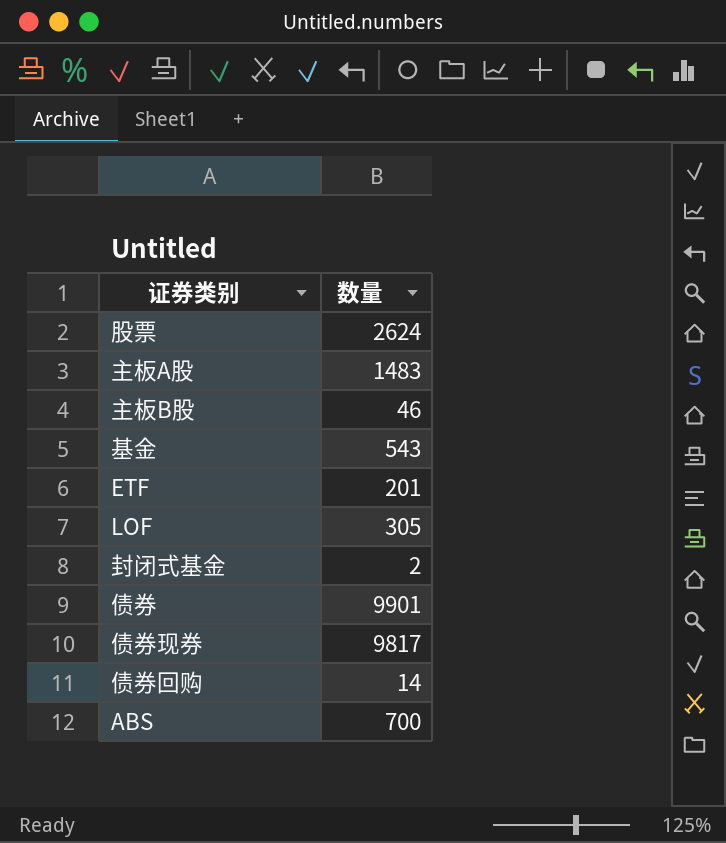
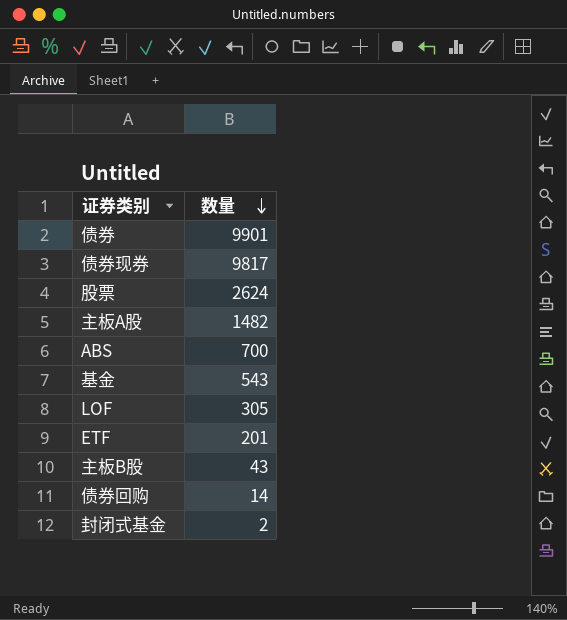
row order: none -> 数量 descending
主板A股 | 数量: 1483 -> 1482
主板B股 | 数量: 46 -> 43

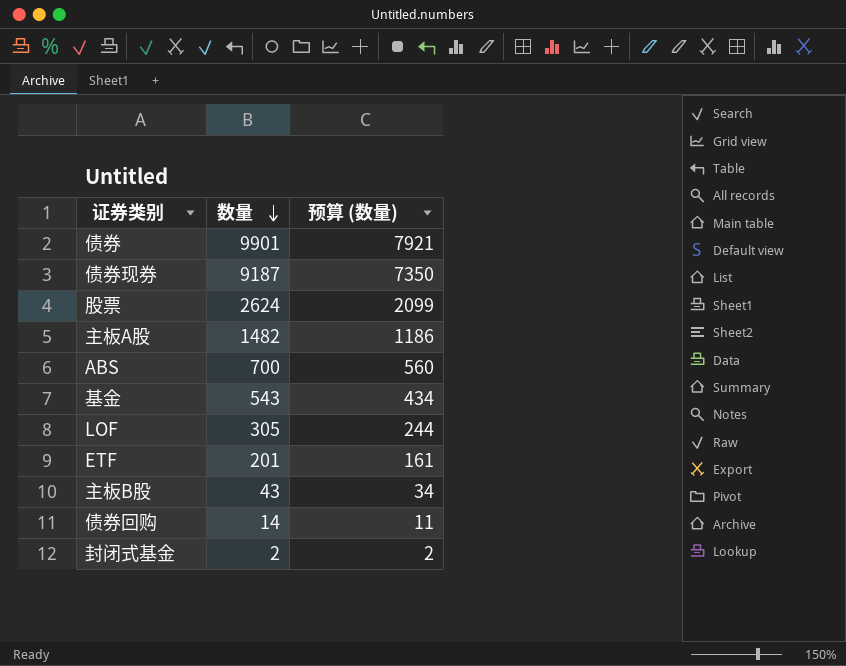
column 预算 (数量) | formula: none -> [数量] * 0.8
债券现券 | 数量: 9817 -> 9187

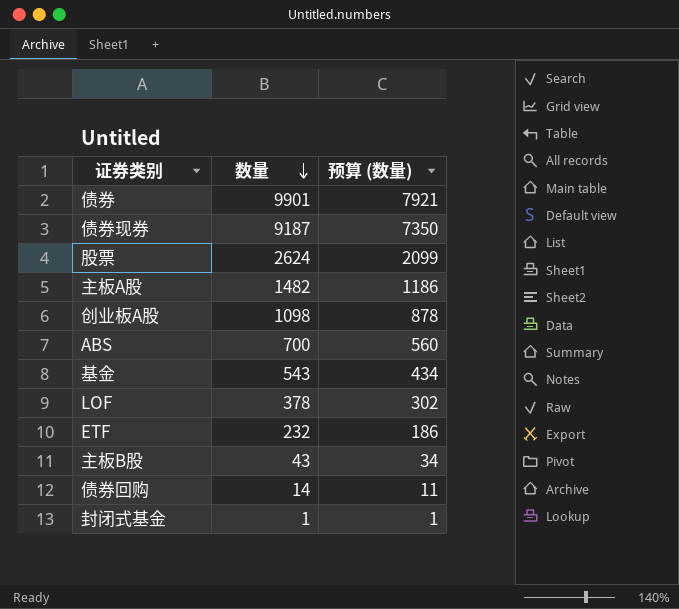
row 创业板A股: none -> 1098 | 878
LOF | 数量: 305 -> 378
LOF | 预算 (数量): 244 -> 302
ETF | 数量: 201 -> 232
ETF | 预算 (数量): 161 -> 186
封闭式基金 | 数量: 2 -> 1
封闭式基金 | 预算 (数量): 2 -> 1

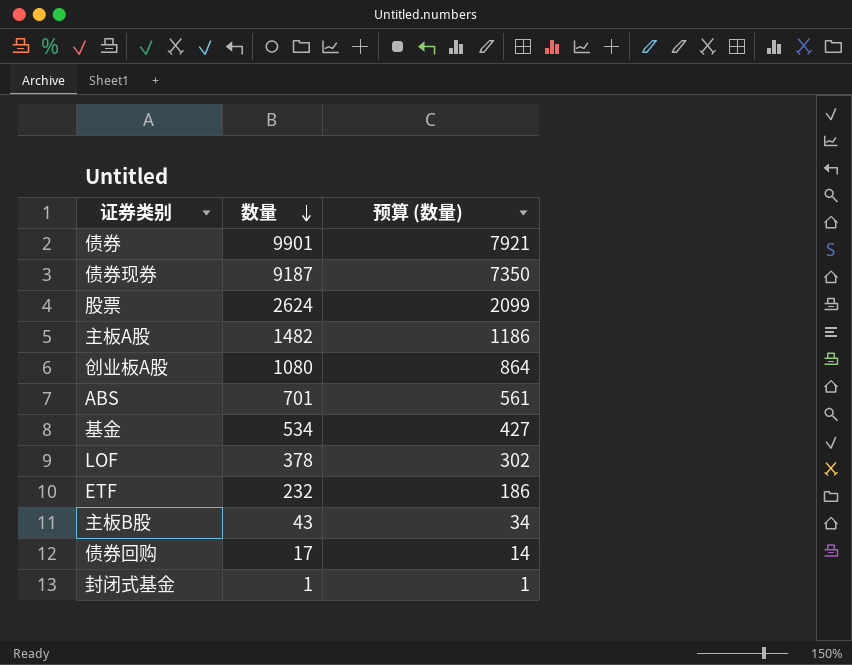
创业板A股 | 数量: 1098 -> 1080
创业板A股 | 预算 (数量): 878 -> 864
ABS | 数量: 700 -> 701
ABS | 预算 (数量): 560 -> 561
基金 | 数量: 543 -> 534
基金 | 预算 (数量): 434 -> 427
债券回购 | 数量: 14 -> 17
债券回购 | 预算 (数量): 11 -> 14

